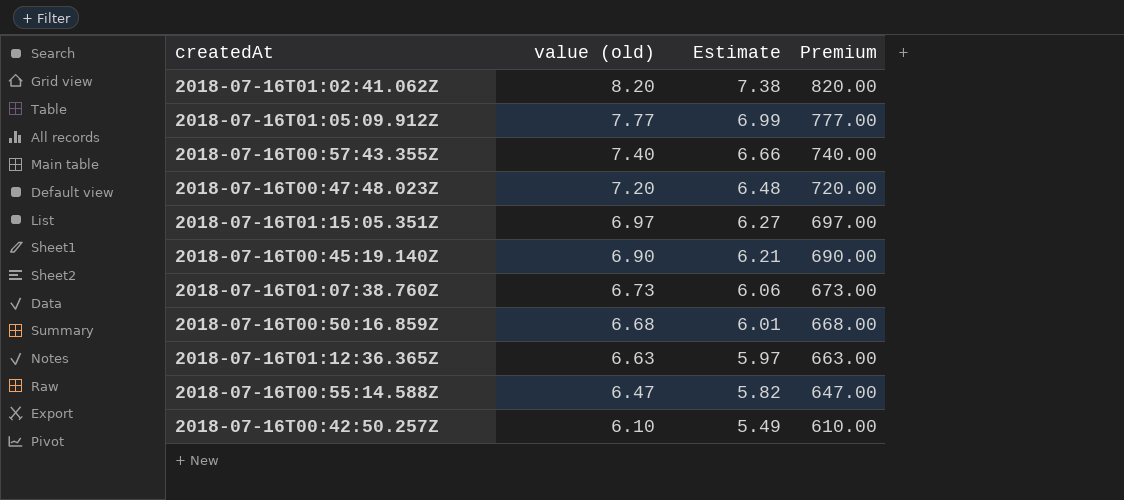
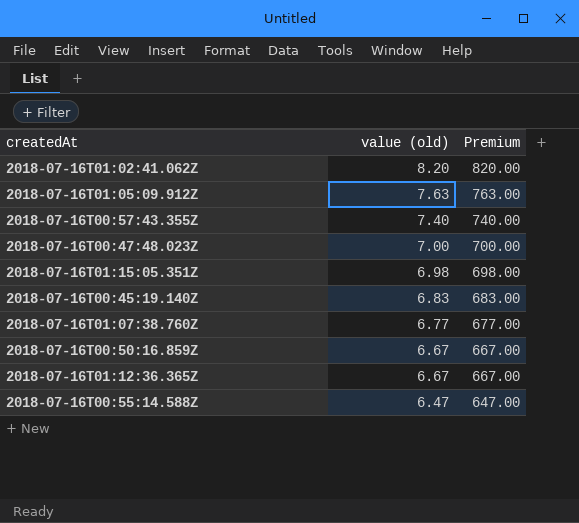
column Estimate | formula: [value (old)] * 0.9 -> none
row 2018-07-16T00:42:50.257Z: 6.10 | 5.49 | 610.00 -> none
2018-07-16T01:05:09.912Z | value (old): 7.77 -> 7.63
2018-07-16T01:05:09.912Z | Premium: 777.00 -> 763.00
2018-07-16T00:47:48.023Z | value (old): 7.20 -> 7.00
2018-07-16T00:47:48.023Z | Premium: 720.00 -> 700.00
2018-07-16T01:15:05.351Z | value (old): 6.97 -> 6.98
2018-07-16T01:15:05.351Z | Premium: 697.00 -> 698.00
2018-07-16T00:45:19.140Z | value (old): 6.90 -> 6.83
2018-07-16T00:45:19.140Z | Premium: 690.00 -> 683.00
2018-07-16T01:07:38.760Z | value (old): 6.73 -> 6.77
2018-07-16T01:07:38.760Z | Premium: 673.00 -> 677.00
2018-07-16T00:50:16.859Z | value (old): 6.68 -> 6.67
2018-07-16T00:50:16.859Z | Premium: 668.00 -> 667.00
2018-07-16T01:12:36.365Z | value (old): 6.63 -> 6.67
2018-07-16T01:12:36.365Z | Premium: 663.00 -> 667.00

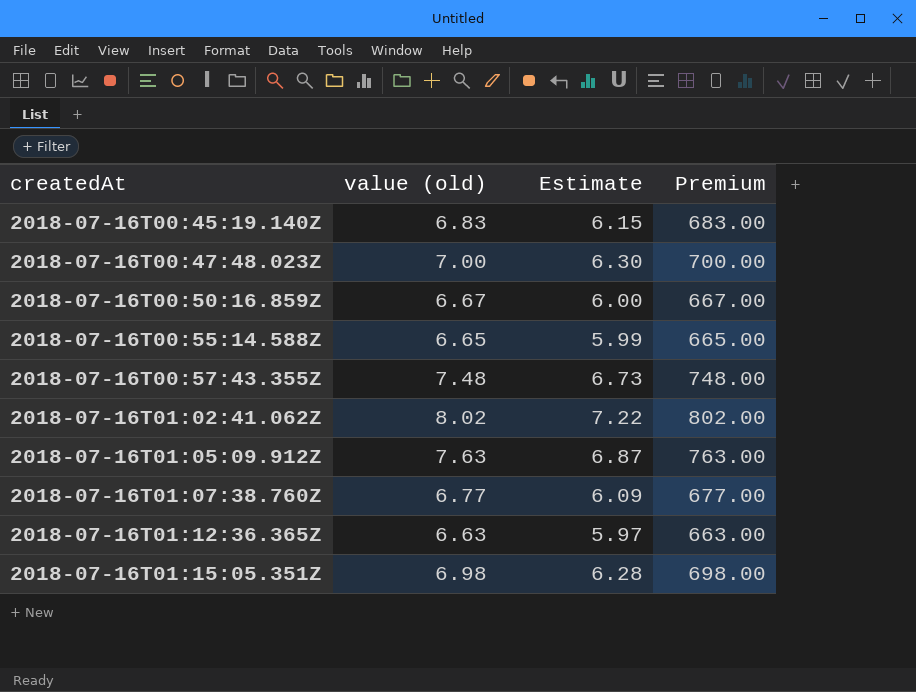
row order: value (old) descending -> createdAt ascending
column Estimate | formula: none -> [value (old)] * 0.9
2018-07-16T00:55:14.588Z | value (old): 6.47 -> 6.65
2018-07-16T00:55:14.588Z | Premium: 647.00 -> 665.00
2018-07-16T00:57:43.355Z | value (old): 7.40 -> 7.48
2018-07-16T00:57:43.355Z | Premium: 740.00 -> 748.00
2018-07-16T01:02:41.062Z | value (old): 8.20 -> 8.02
2018-07-16T01:02:41.062Z | Premium: 820.00 -> 802.00
2018-07-16T01:12:36.365Z | value (old): 6.67 -> 6.63
2018-07-16T01:12:36.365Z | Premium: 667.00 -> 663.00

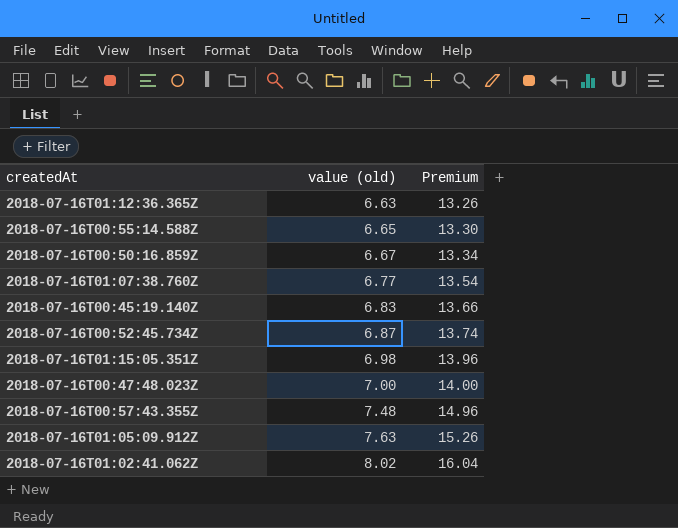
row order: createdAt ascending -> value (old) ascending
column Estimate | formula: [value (old)] * 0.9 -> none
column Premium | formula: [value (old)] * 100 -> [value (old)] * 2
row 2018-07-16T00:52:45.734Z: none -> 6.87 | 13.74

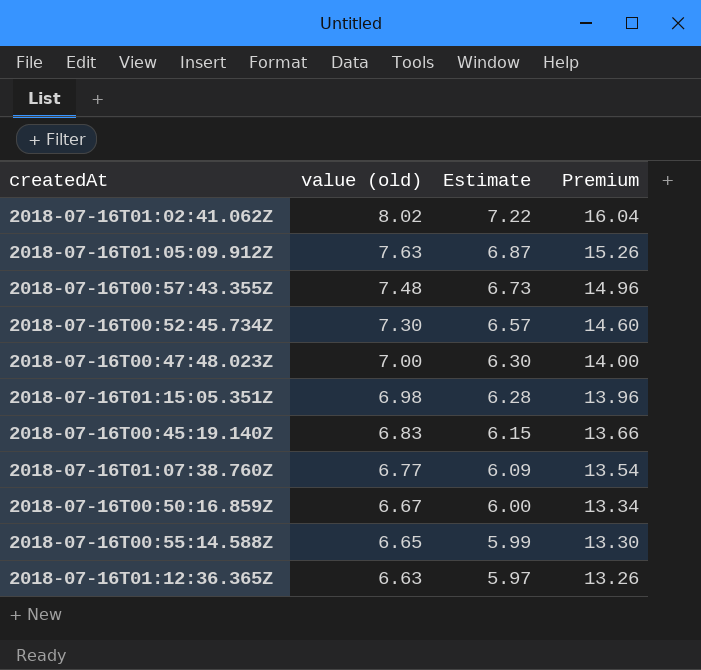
row order: value (old) ascending -> value (old) descending
column Estimate | formula: none -> [value (old)] * 0.9
2018-07-16T00:52:45.734Z | value (old): 6.87 -> 7.30
2018-07-16T00:52:45.734Z | Premium: 13.74 -> 14.60

